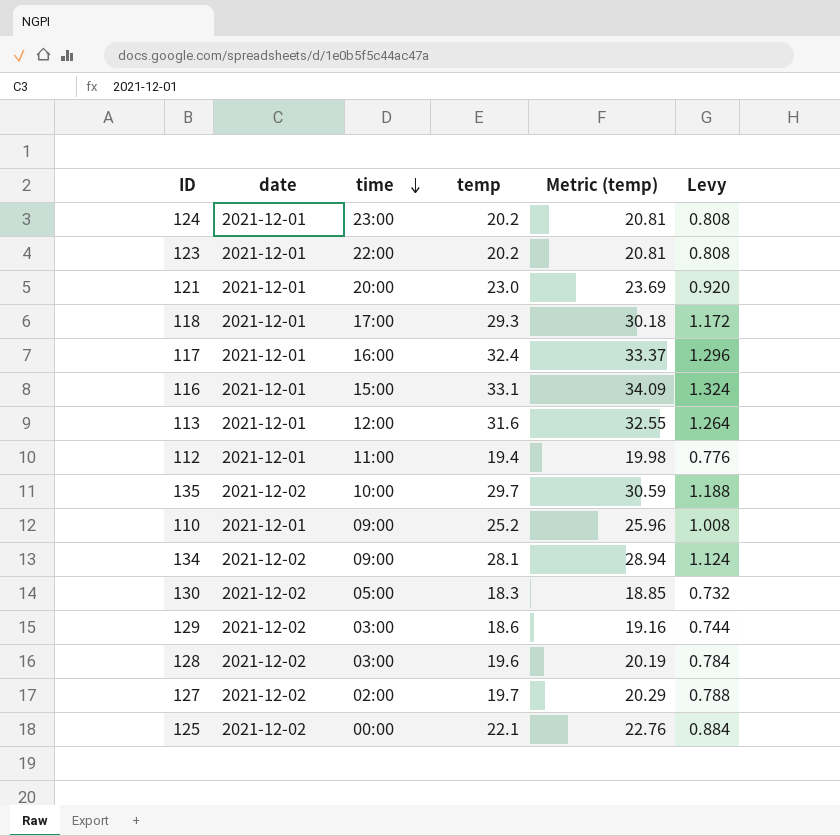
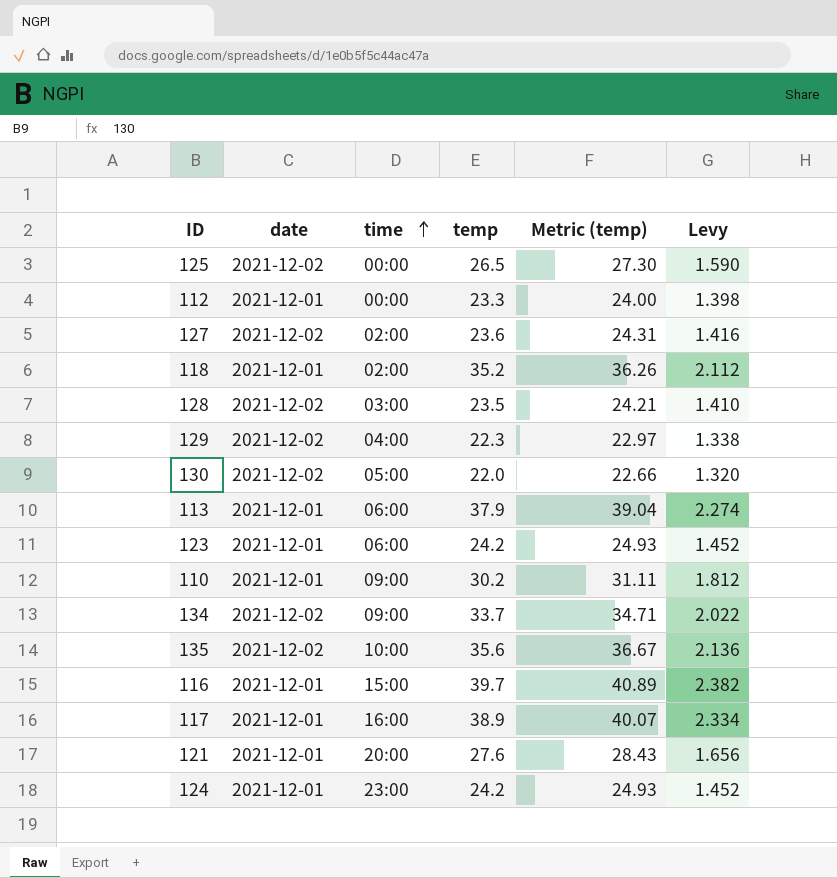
row order: time descending -> time ascending
column Levy | formula: [temp] * 0.04 -> [temp] * 0.06
125 | temp: 22.1 -> 26.5
125 | Metric (temp): 22.76 -> 27.30
112 | time: 11:00 -> 00:00
112 | temp: 19.4 -> 23.3
112 | Metric (temp): 19.98 -> 24.00
127 | temp: 19.7 -> 23.6
127 | Metric (temp): 20.29 -> 24.31
118 | time: 17:00 -> 02:00
118 | temp: 29.3 -> 35.2
118 | Metric (temp): 30.18 -> 36.26
128 | temp: 19.6 -> 23.5
128 | Metric (temp): 20.19 -> 24.21
129 | time: 03:00 -> 04:00
129 | temp: 18.6 -> 22.3
129 | Metric (temp): 19.16 -> 22.97
130 | temp: 18.3 -> 22.0
130 | Metric (temp): 18.85 -> 22.66
113 | time: 12:00 -> 06:00
113 | temp: 31.6 -> 37.9
113 | Metric (temp): 32.55 -> 39.04
123 | time: 22:00 -> 06:00
123 | temp: 20.2 -> 24.2
123 | Metric (temp): 20.81 -> 24.93
110 | temp: 25.2 -> 30.2
110 | Metric (temp): 25.96 -> 31.11
134 | temp: 28.1 -> 33.7
134 | Metric (temp): 28.94 -> 34.71
135 | temp: 29.7 -> 35.6
135 | Metric (temp): 30.59 -> 36.67
116 | temp: 33.1 -> 39.7
116 | Metric (temp): 34.09 -> 40.89
117 | temp: 32.4 -> 38.9
117 | Metric (temp): 33.37 -> 40.07
121 | temp: 23.0 -> 27.6
121 | Metric (temp): 23.69 -> 28.43
124 | temp: 20.2 -> 24.2
124 | Metric (temp): 20.81 -> 24.93

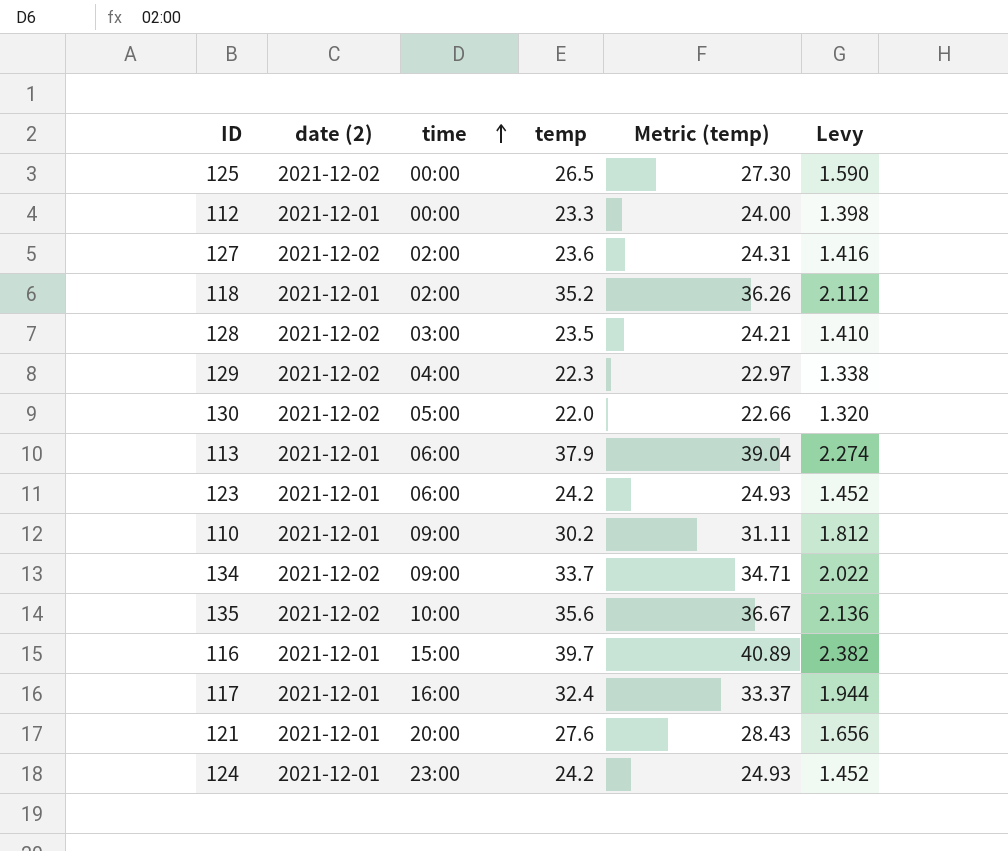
column name: date -> date (2)
117 | temp: 38.9 -> 32.4
117 | Metric (temp): 40.07 -> 33.37
117 | Levy: 2.334 -> 1.944

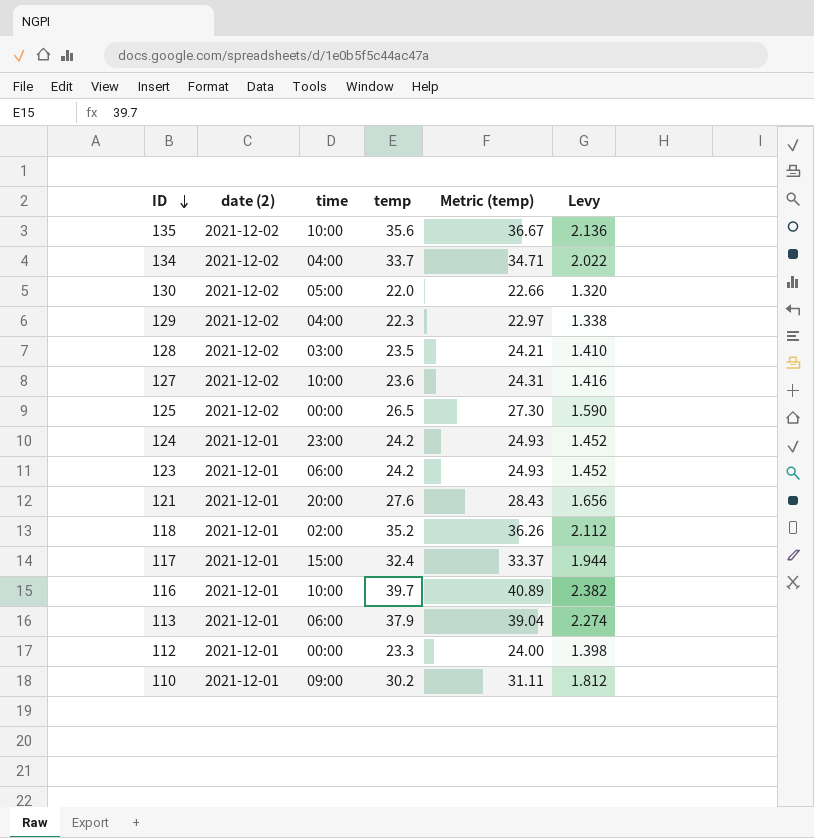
row order: time ascending -> ID descending
134 | time: 09:00 -> 04:00
127 | time: 02:00 -> 10:00
117 | time: 16:00 -> 15:00
116 | time: 15:00 -> 10:00

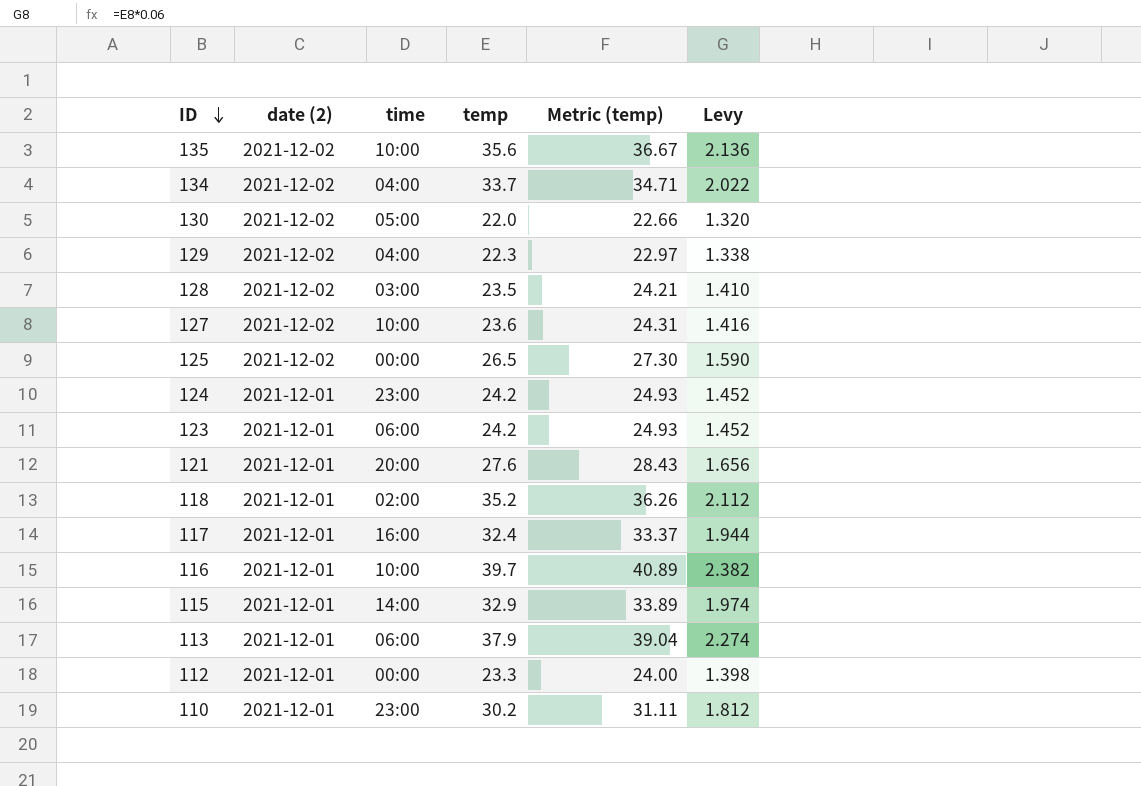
117 | time: 15:00 -> 16:00
row 115: none -> 2021-12-01 | 14:00 | 32.9 | 33.89 | 1.974
110 | time: 09:00 -> 23:00

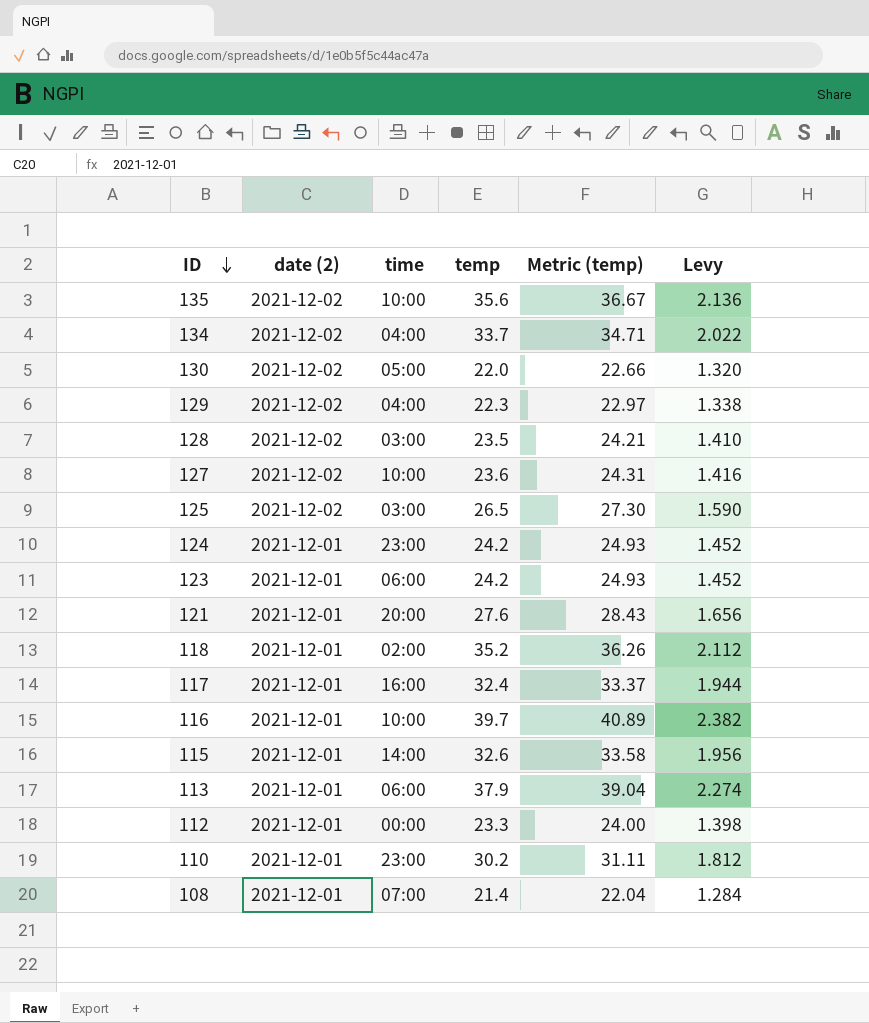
125 | time: 00:00 -> 03:00
115 | temp: 32.9 -> 32.6
115 | Metric (temp): 33.89 -> 33.58
115 | Levy: 1.974 -> 1.956
row 108: none -> 2021-12-01 | 07:00 | 21.4 | 22.04 | 1.284

